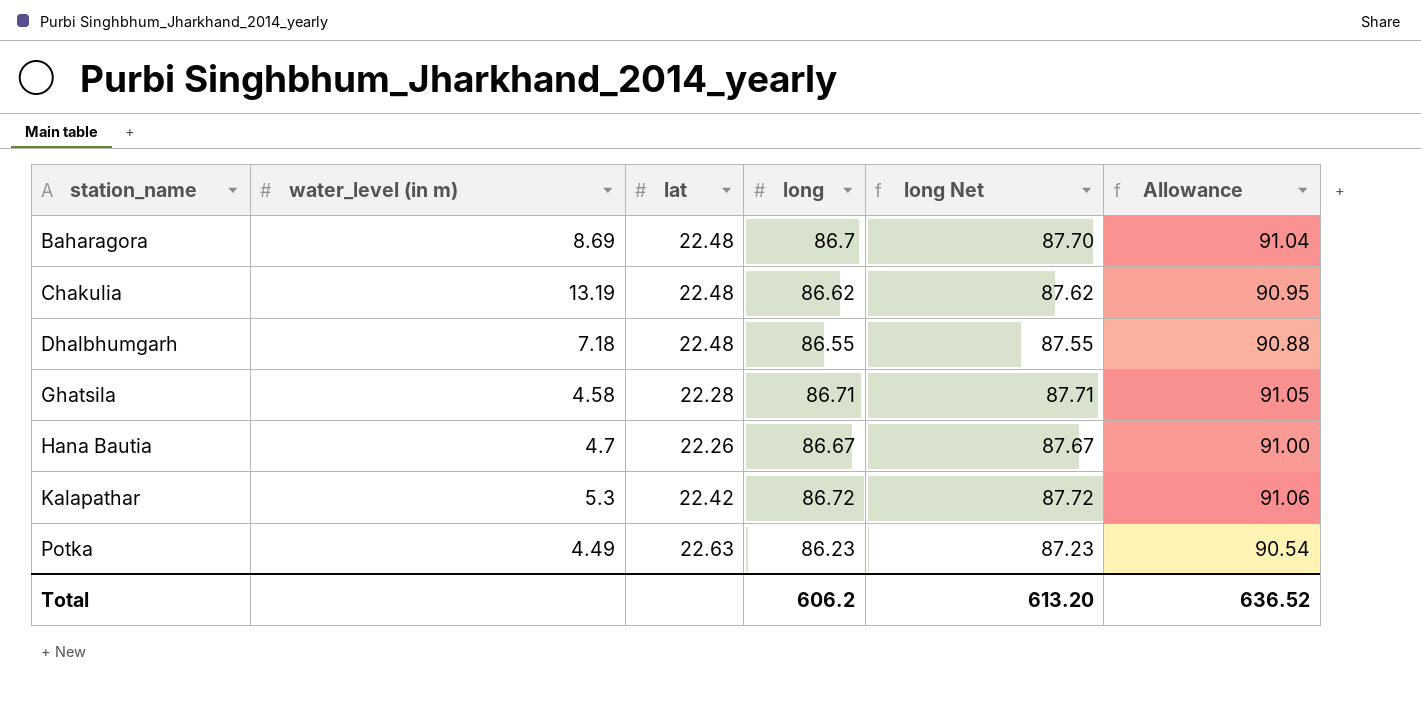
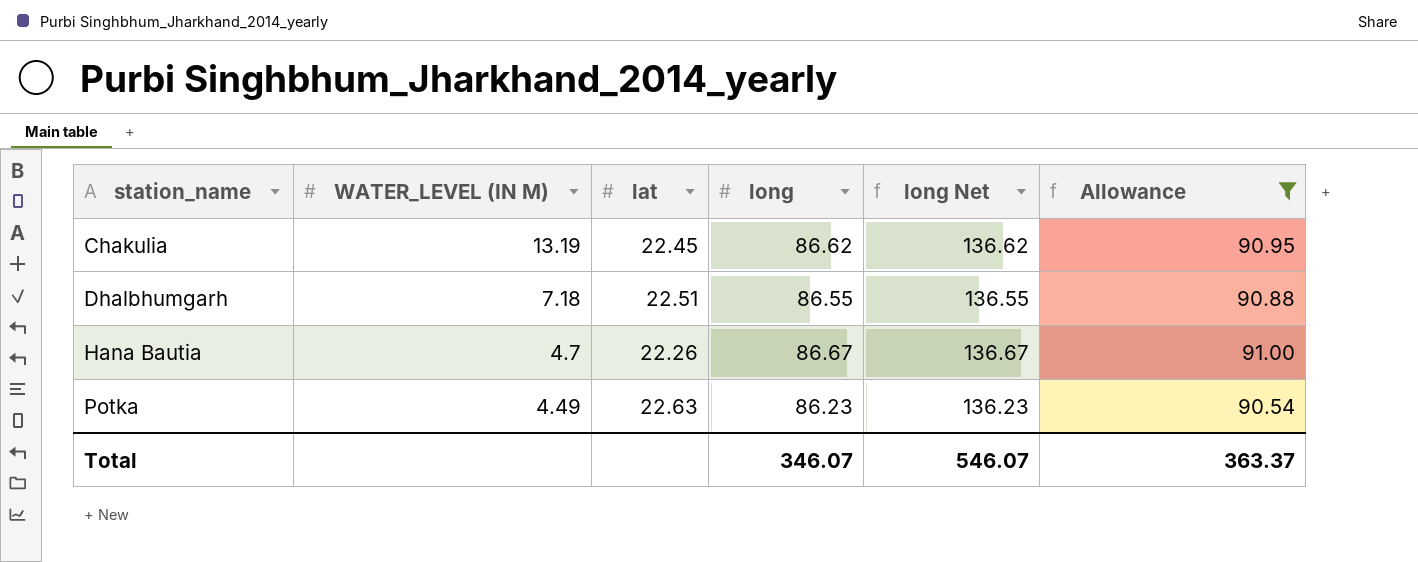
filter: none -> Allowance <= 91.00
column name: water_level (in m) -> WATER_LEVEL (IN M)
column long Net | formula: [long] + 1 -> [long] + 50
Chakulia | lat: 22.48 -> 22.45
Dhalbhumgarh | lat: 22.48 -> 22.51
Total | long: 606.2 -> 346.07
Total | long Net: 613.20 -> 546.07
Total | Allowance: 636.52 -> 363.37

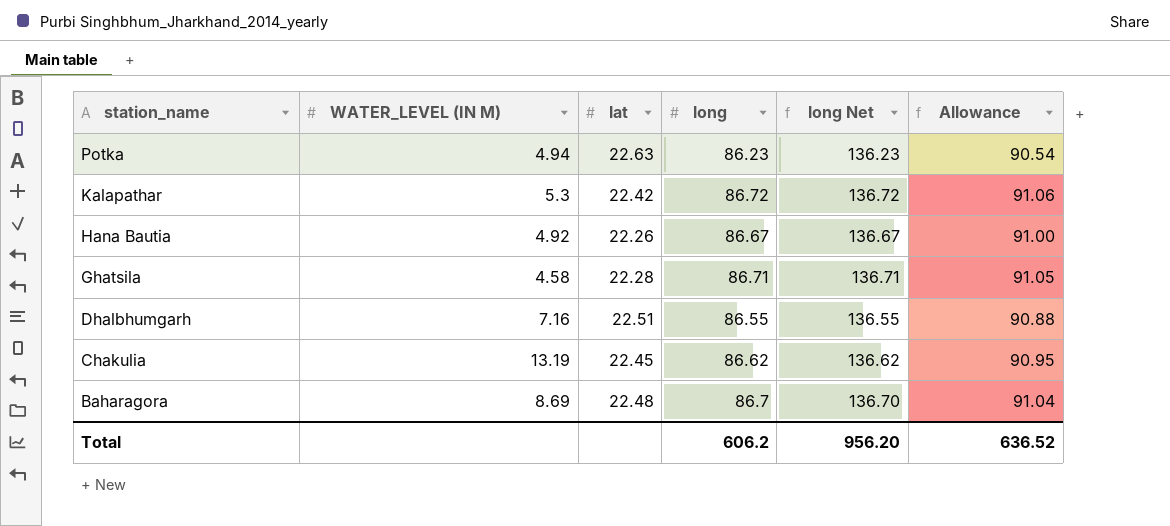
filter: Allowance <= 91.00 -> none
row order: station_name ascending -> station_name descending
Potka | WATER_LEVEL (IN M): 4.49 -> 4.94
Hana Bautia | WATER_LEVEL (IN M): 4.7 -> 4.92
Dhalbhumgarh | WATER_LEVEL (IN M): 7.18 -> 7.16
Total | long: 346.07 -> 606.2
Total | long Net: 546.07 -> 956.20
Total | Allowance: 363.37 -> 636.52

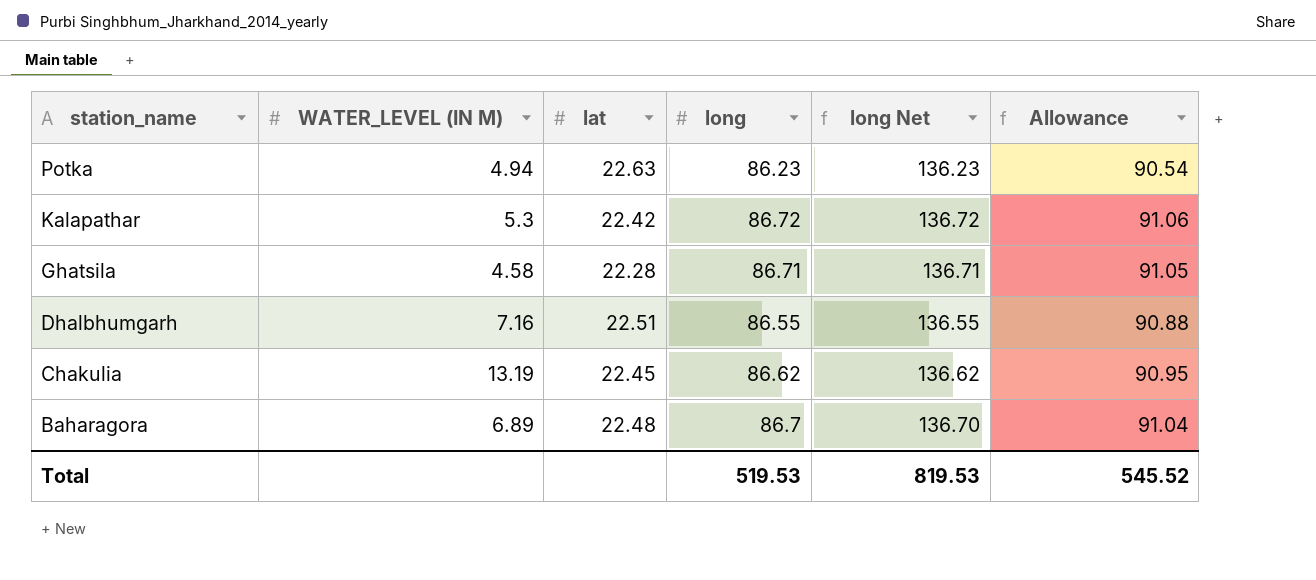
row Hana Bautia: 4.92 | 22.26 | 86.67 | 136.67 | 91.00 -> none
Baharagora | WATER_LEVEL (IN M): 8.69 -> 6.89
Total | long: 606.2 -> 519.53
Total | long Net: 956.20 -> 819.53
Total | Allowance: 636.52 -> 545.52

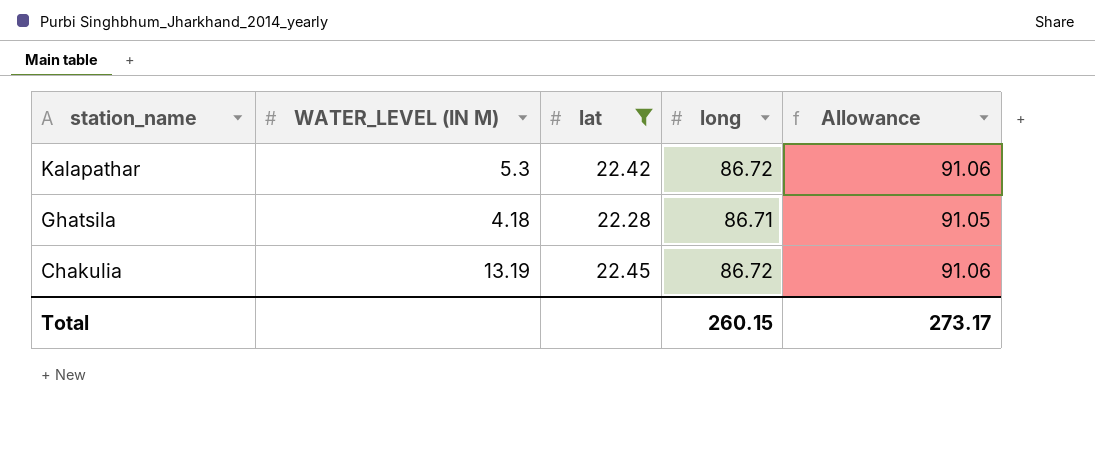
filter: none -> lat <= 22.45
column long Net | formula: [long] + 50 -> none
Ghatsila | WATER_LEVEL (IN M): 4.58 -> 4.18
Chakulia | long: 86.62 -> 86.72
Chakulia | Allowance: 90.95 -> 91.06
Total | long: 519.53 -> 260.15
Total | Allowance: 545.52 -> 273.17

